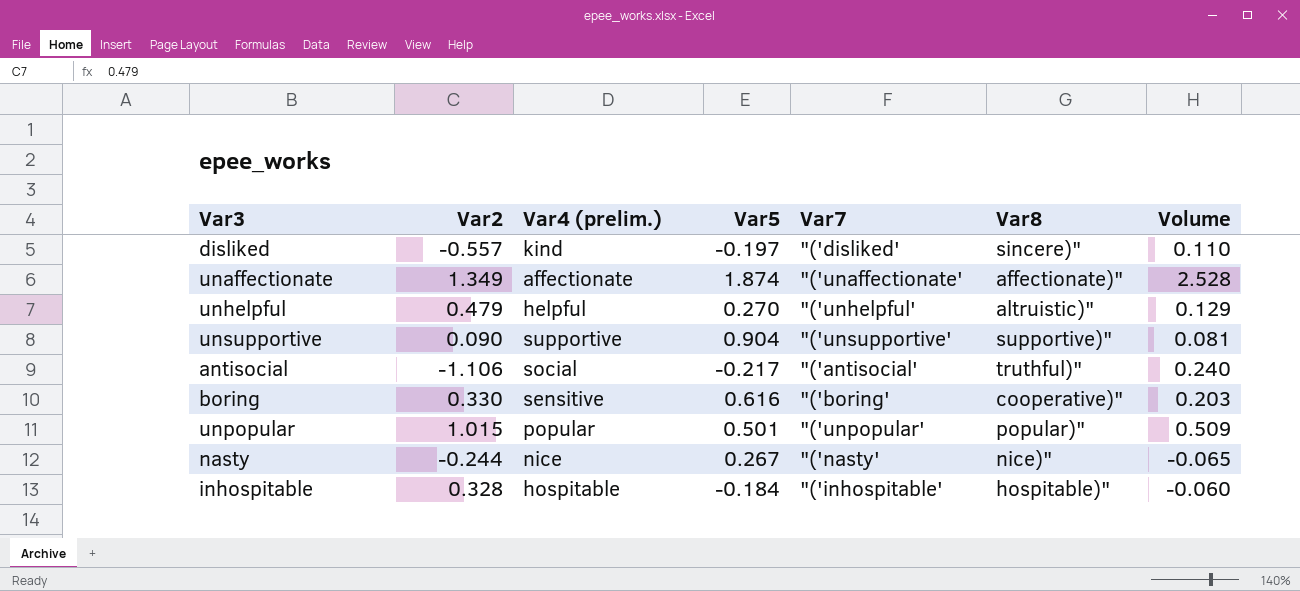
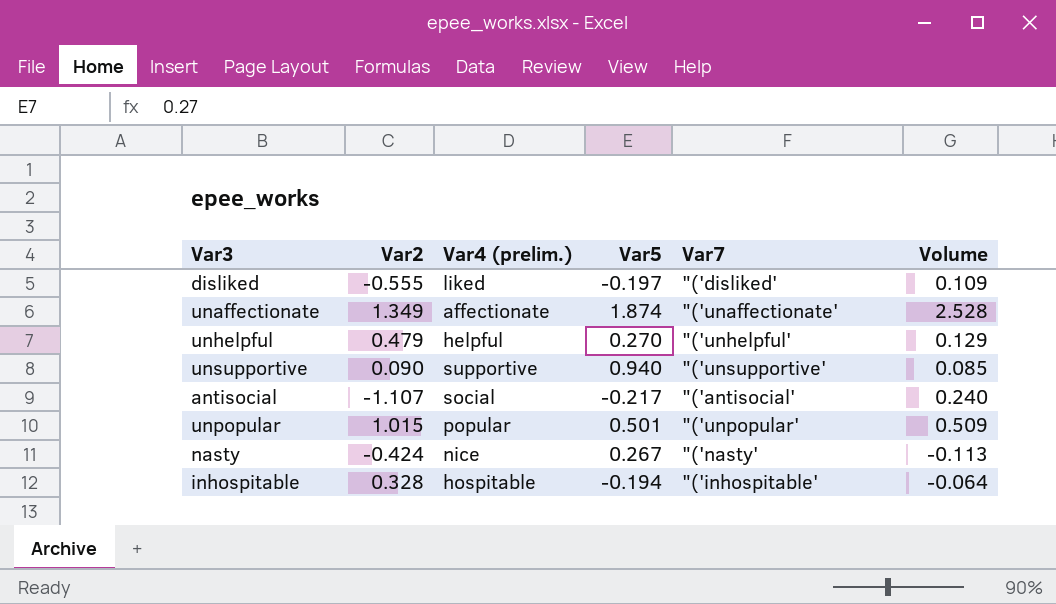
column Var8 | position: 6 -> none
row boring: 0.330 | sensitive | 0.616 | "('boring' | cooperative)" | 0.203 -> none
disliked | Var2: -0.557 -> -0.555
disliked | Var4 (prelim.): kind -> liked
disliked | Volume: 0.110 -> 0.109
unsupportive | Var5: 0.904 -> 0.940
unsupportive | Volume: 0.081 -> 0.085
antisocial | Var2: -1.106 -> -1.107
nasty | Var2: -0.244 -> -0.424
nasty | Volume: -0.065 -> -0.113
inhospitable | Var5: -0.184 -> -0.194
inhospitable | Volume: -0.060 -> -0.064

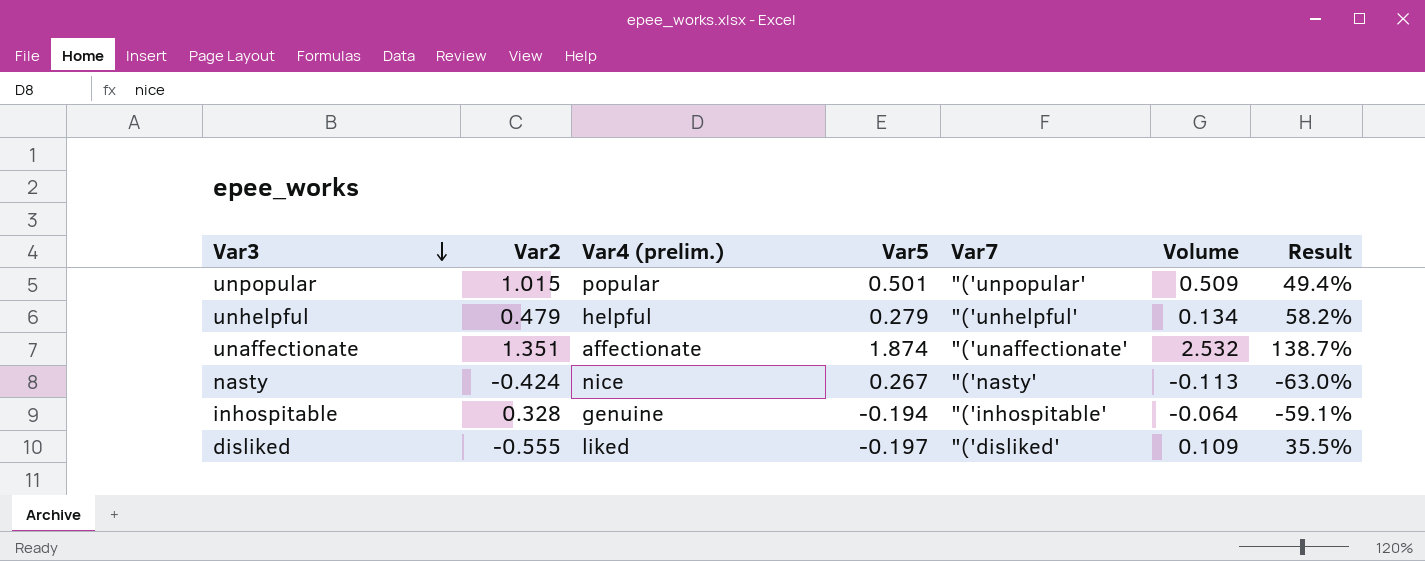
row order: none -> Var3 descending
column Result | formula: none -> [Var5] / [Var2]
row unsupportive: 0.090 | supportive | 0.940 | "('unsupportive' | 0.085 -> none
row antisocial: -1.107 | social | -0.217 | "('antisocial' | 0.240 -> none
unhelpful | Var5: 0.270 -> 0.279
unhelpful | Volume: 0.129 -> 0.134
unaffectionate | Var2: 1.349 -> 1.351
unaffectionate | Volume: 2.528 -> 2.532
inhospitable | Var4 (prelim.): hospitable -> genuine

